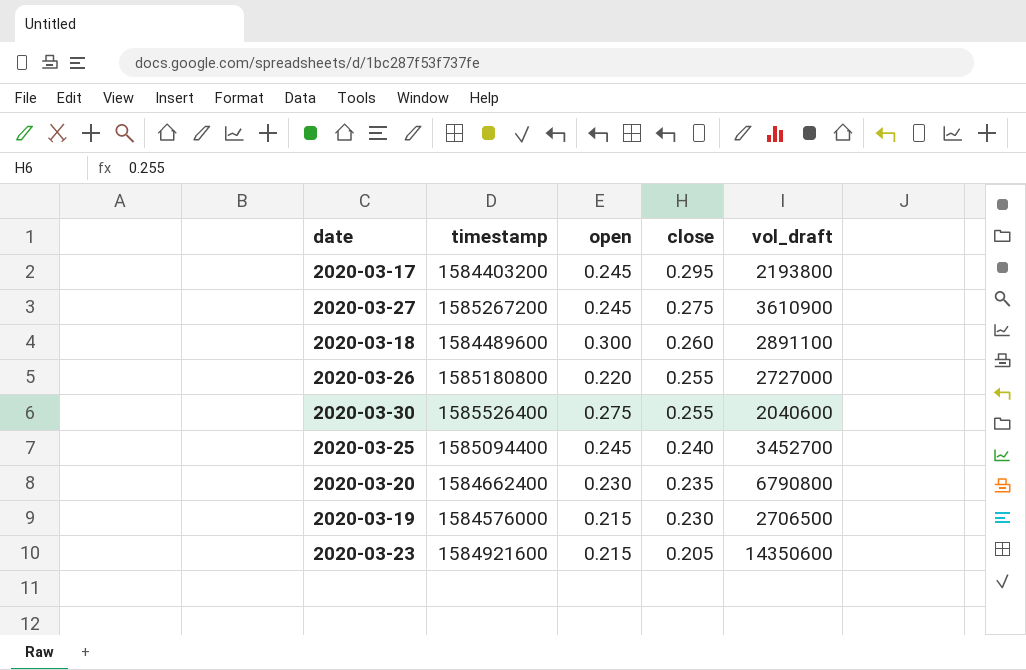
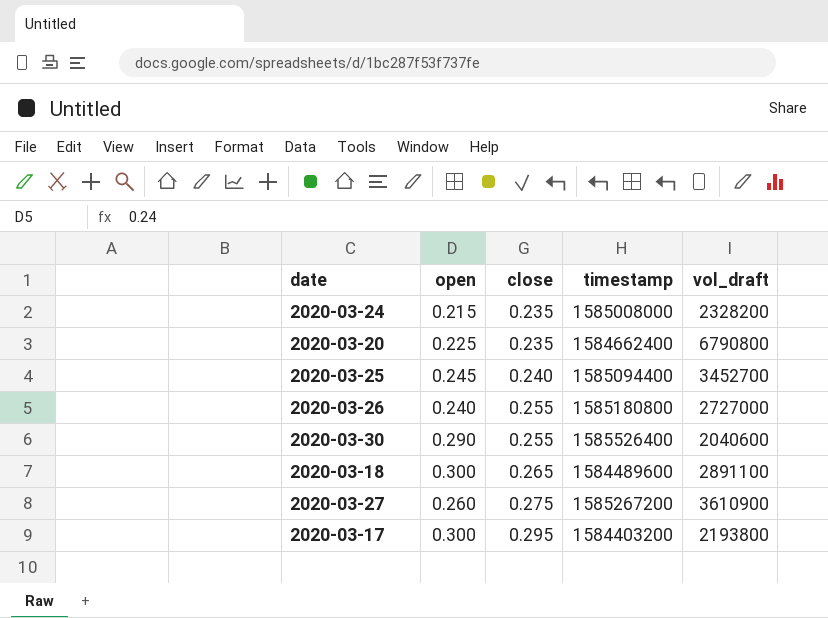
row order: close descending -> close ascending
column timestamp | position: 2 -> 4
row 2020-03-19: 1584576000 | 0.215 | 0.230 | 2706500 -> none
row 2020-03-23: 1584921600 | 0.215 | 0.205 | 14350600 -> none
row 2020-03-24: none -> 0.215 | 0.235 | 1585008000 | 2328200
2020-03-20 | open: 0.230 -> 0.225
2020-03-26 | open: 0.220 -> 0.240
2020-03-30 | open: 0.275 -> 0.290
2020-03-18 | close: 0.260 -> 0.265
2020-03-27 | open: 0.245 -> 0.260
2020-03-17 | open: 0.245 -> 0.300

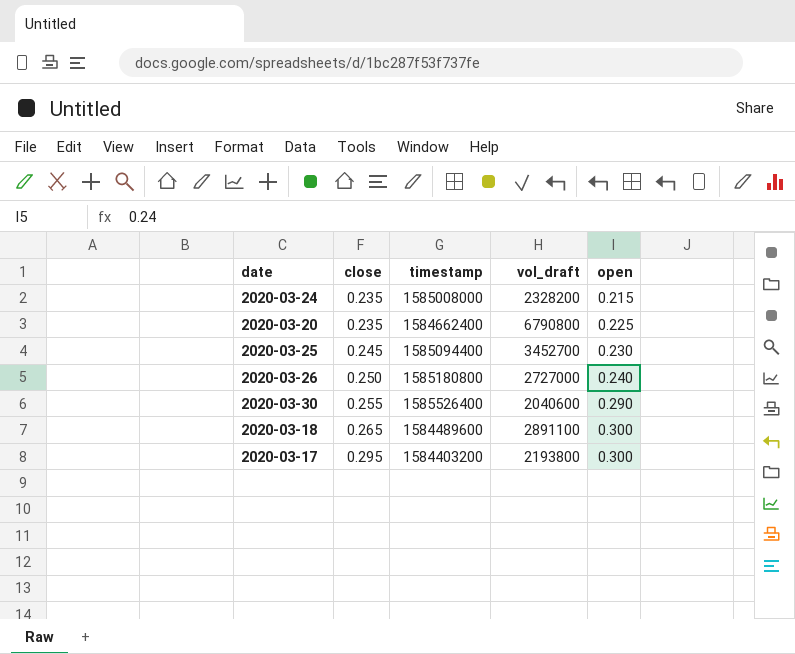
column open | position: 2 -> 5
row 2020-03-27: 0.260 | 0.275 | 1585267200 | 3610900 -> none
2020-03-25 | close: 0.240 -> 0.245
2020-03-25 | open: 0.245 -> 0.230
2020-03-26 | close: 0.255 -> 0.250

